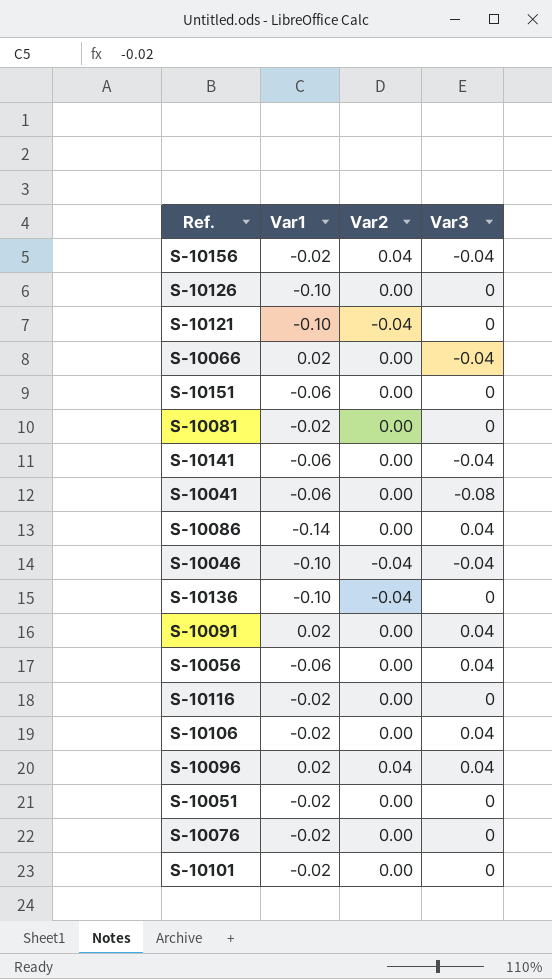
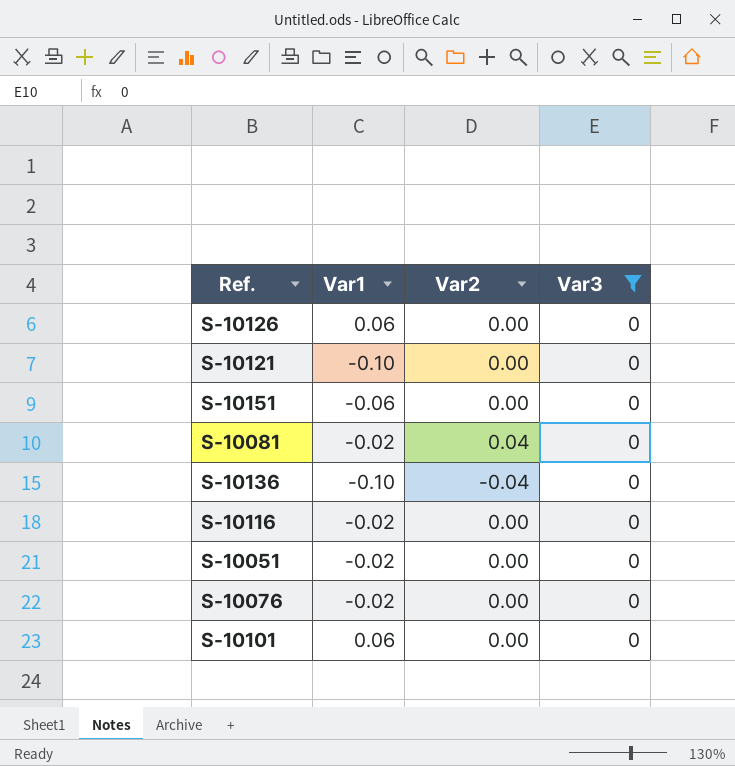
filter: none -> Var3 = 0
S-10126 | Var1: -0.10 -> 0.06
S-10121 | Var2: -0.04 -> 0.00
S-10081 | Var2: 0.00 -> 0.04
S-10101 | Var1: -0.02 -> 0.06

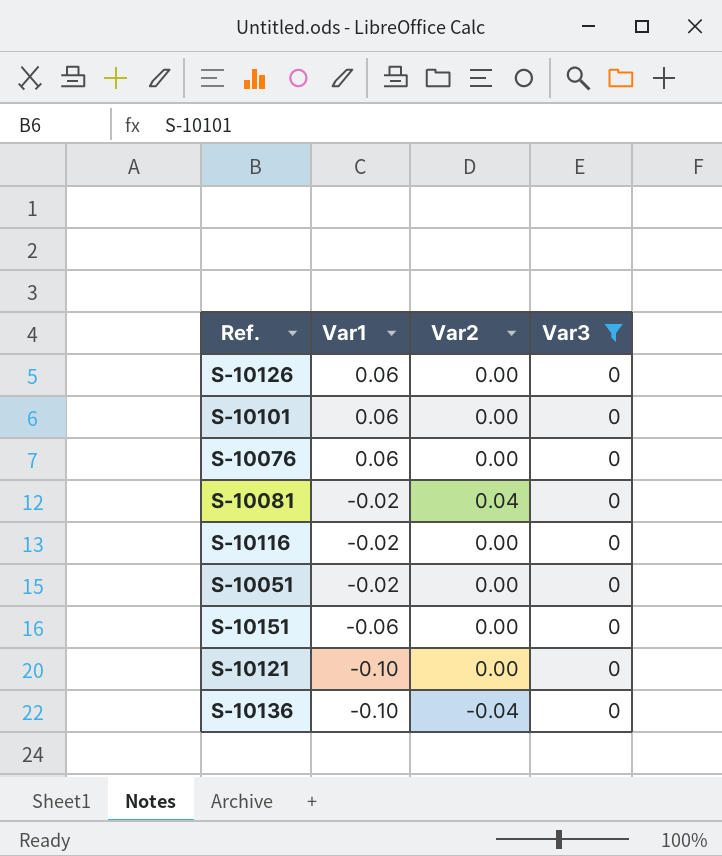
row order: none -> Var1 descending
S-10076 | Var1: -0.02 -> 0.06

